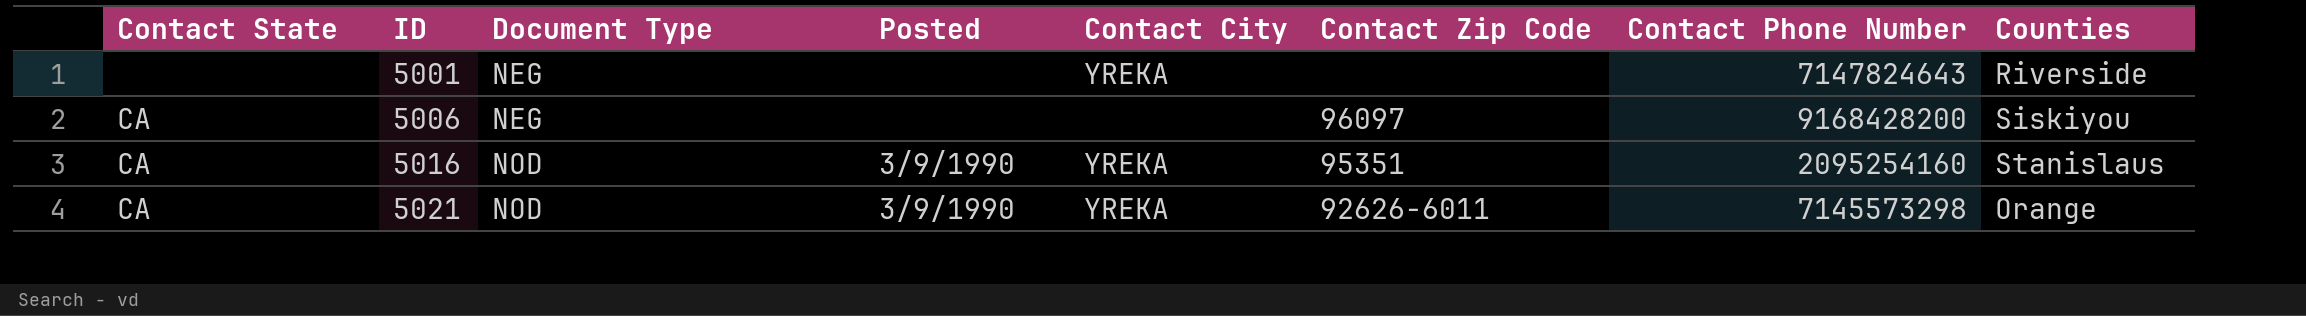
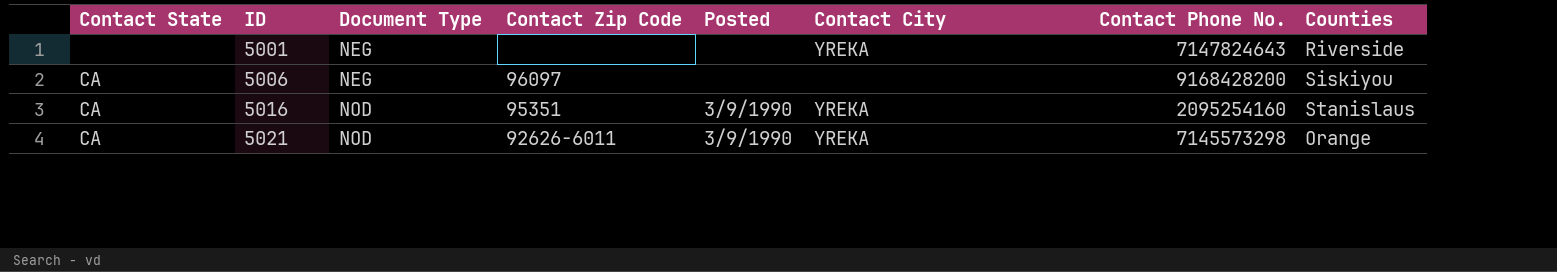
column Contact Zip Code | position: 6 -> 4
column name: Contact Phone Number -> Contact Phone No.

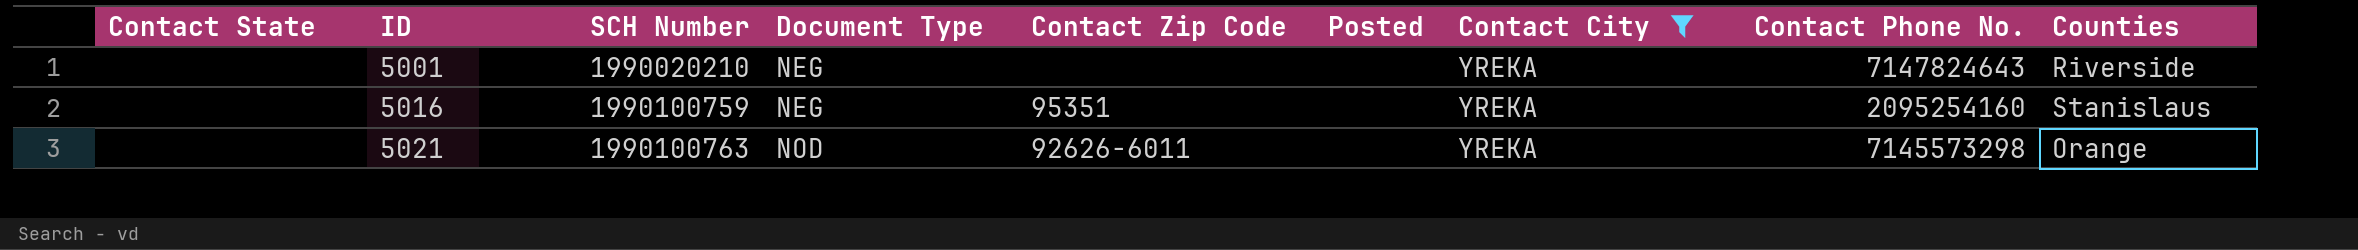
filter: none -> Contact City = YREKA
column SCH Number | position: none -> 3
5016 | Contact State: CA -> none
5016 | Document Type: NOD -> NEG
5016 | Posted: 3/9/1990 -> none
5021 | Contact State: CA -> none
5021 | Posted: 3/9/1990 -> none

